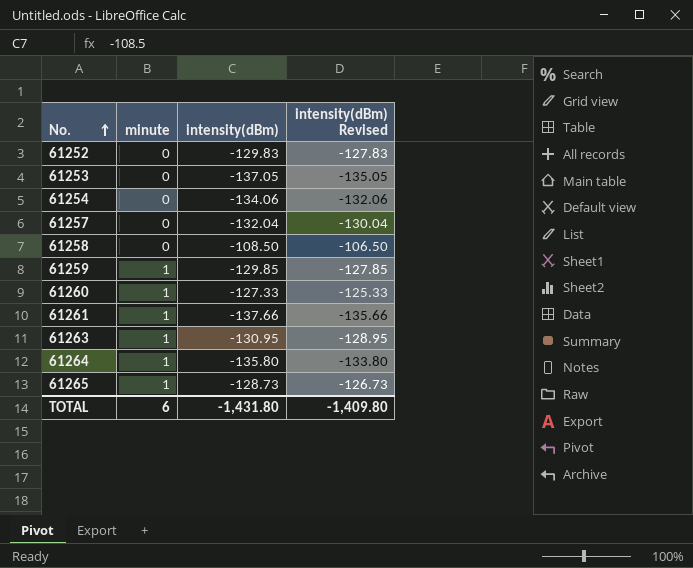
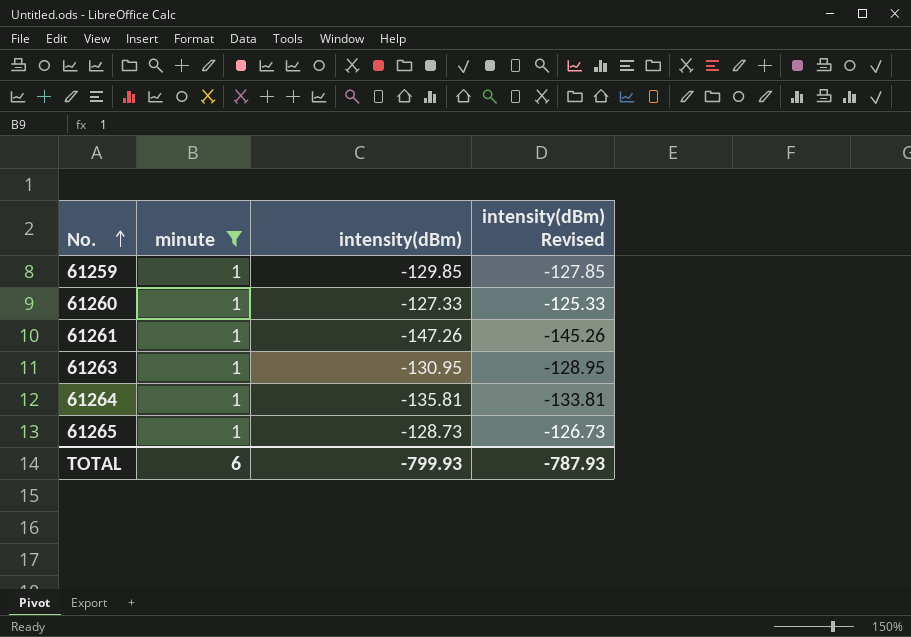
filter: none -> minute = 1
61261 | intensity(dBm): -137.66 -> -147.26
61261 | intensity(dBm) Revised: -135.66 -> -145.26
61264 | intensity(dBm): -135.80 -> -135.81
61264 | intensity(dBm) Revised: -133.80 -> -133.81
TOTAL | intensity(dBm): -1,431.80 -> -799.93
TOTAL | intensity(dBm) Revised: -1,409.80 -> -787.93

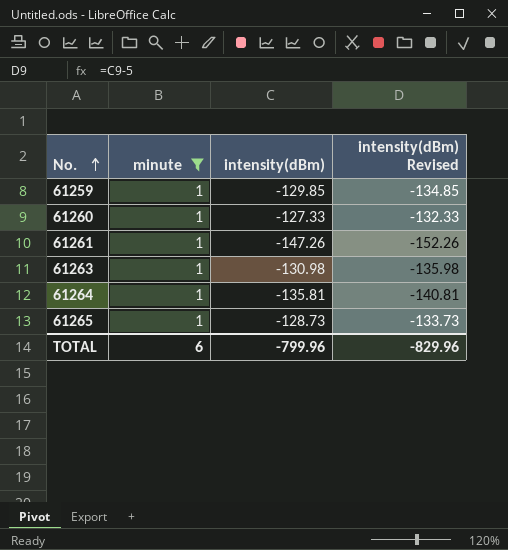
column intensity(dBm) Revised | formula: [intensity(dBm)] + 2 -> [intensity(dBm)] - 5
61263 | intensity(dBm): -130.95 -> -130.98
TOTAL | intensity(dBm): -799.93 -> -799.96
TOTAL | intensity(dBm) Revised: -787.93 -> -829.96

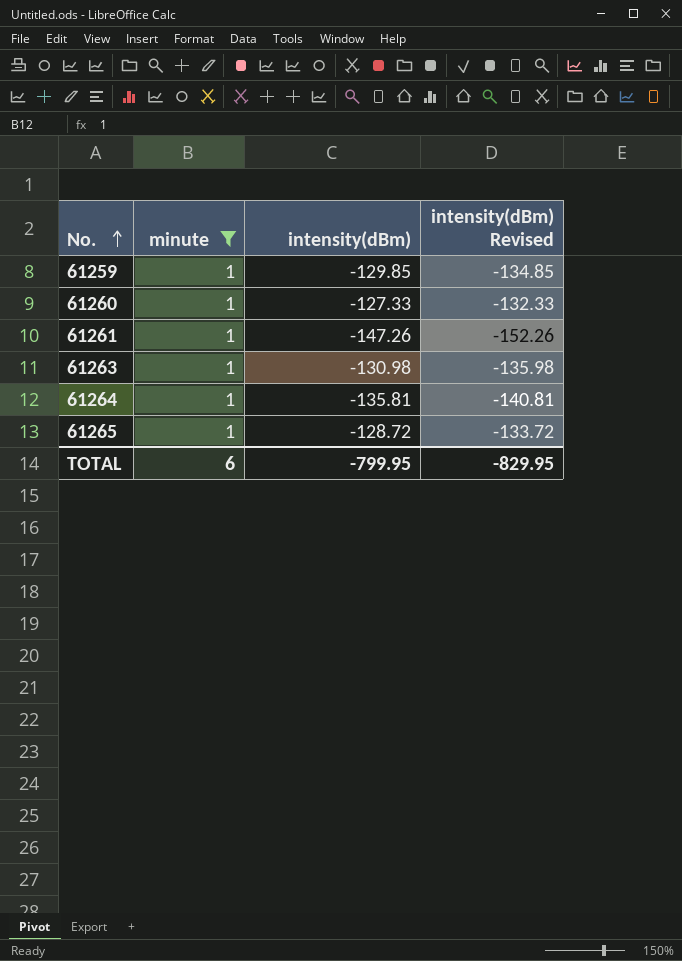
61265 | intensity(dBm): -128.73 -> -128.72
61265 | intensity(dBm) Revised: -133.73 -> -133.72
TOTAL | intensity(dBm): -799.96 -> -799.95
TOTAL | intensity(dBm) Revised: -829.96 -> -829.95

